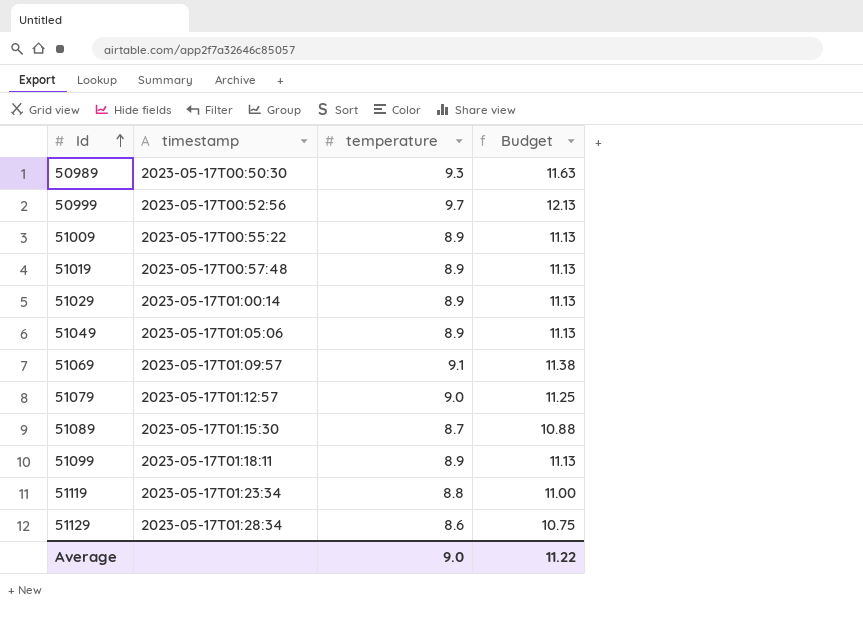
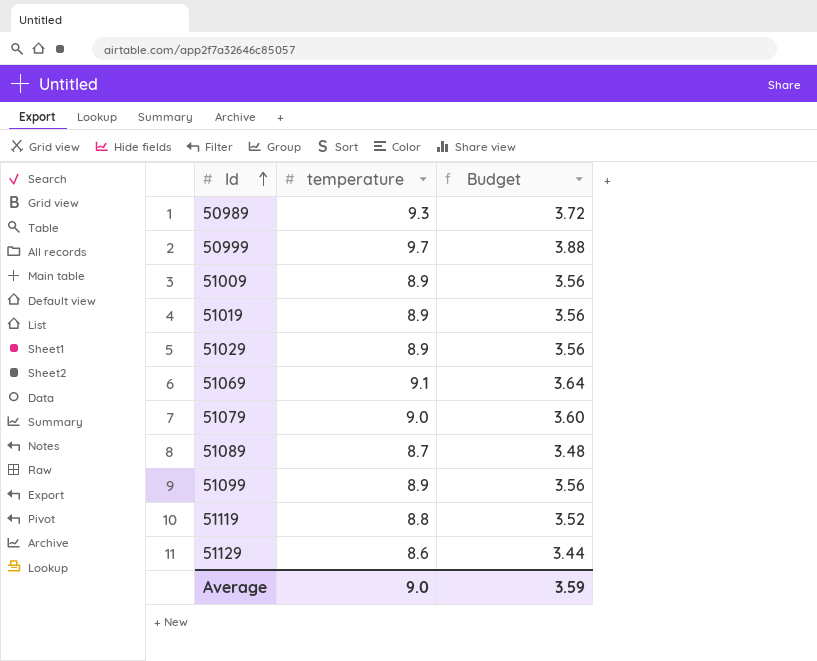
column timestamp | position: 2 -> none
column Budget | formula: [temperature] * 1.25 -> [temperature] * 0.4
row 51049: 2023-05-17T01:05:06 | 8.9 | 11.13 -> none
Average | Budget: 11.22 -> 3.59

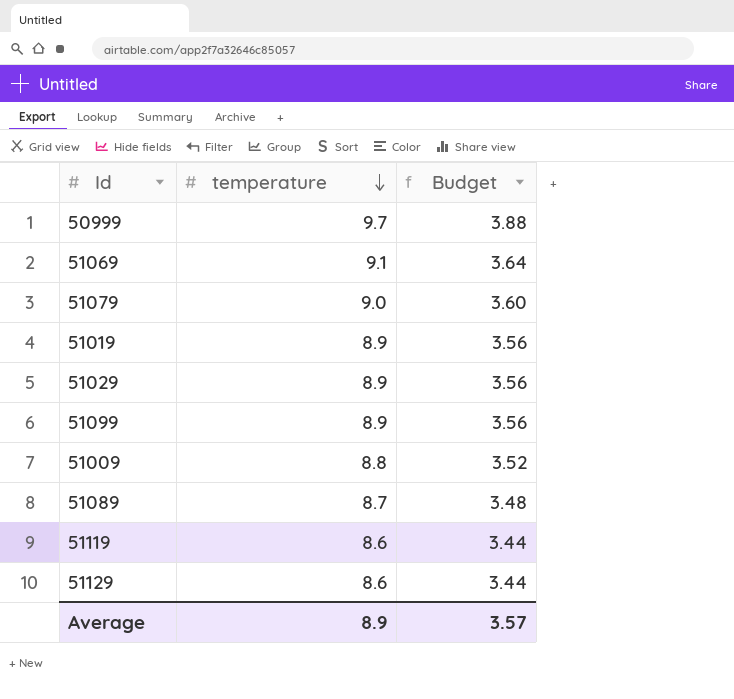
row order: Id ascending -> temperature descending
row 50989: 9.3 | 3.72 -> none
51009 | temperature: 8.9 -> 8.8
51009 | Budget: 3.56 -> 3.52
51119 | temperature: 8.8 -> 8.6
51119 | Budget: 3.52 -> 3.44
Average | temperature: 9.0 -> 8.9
Average | Budget: 3.59 -> 3.57

